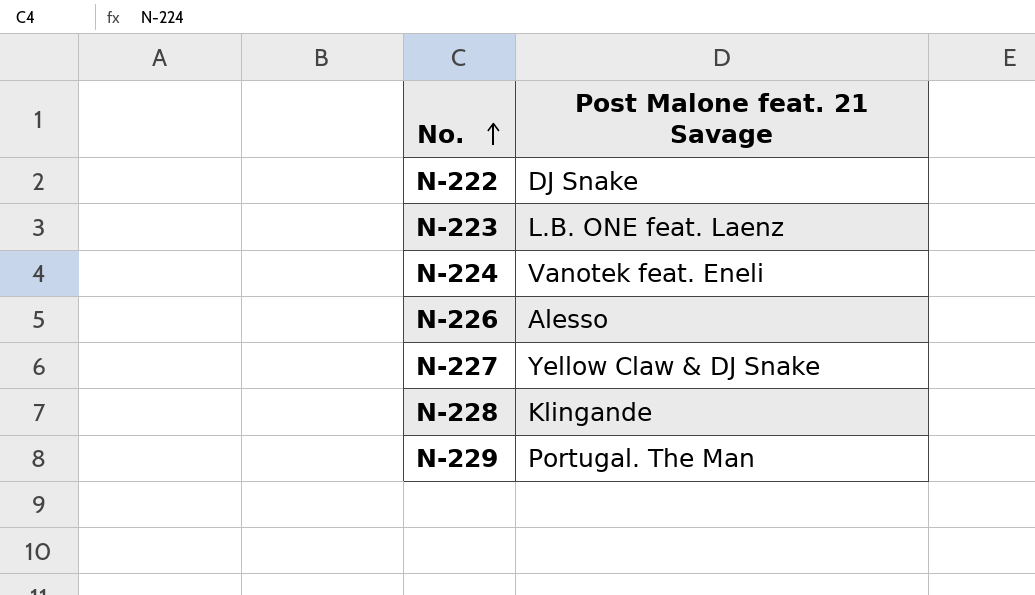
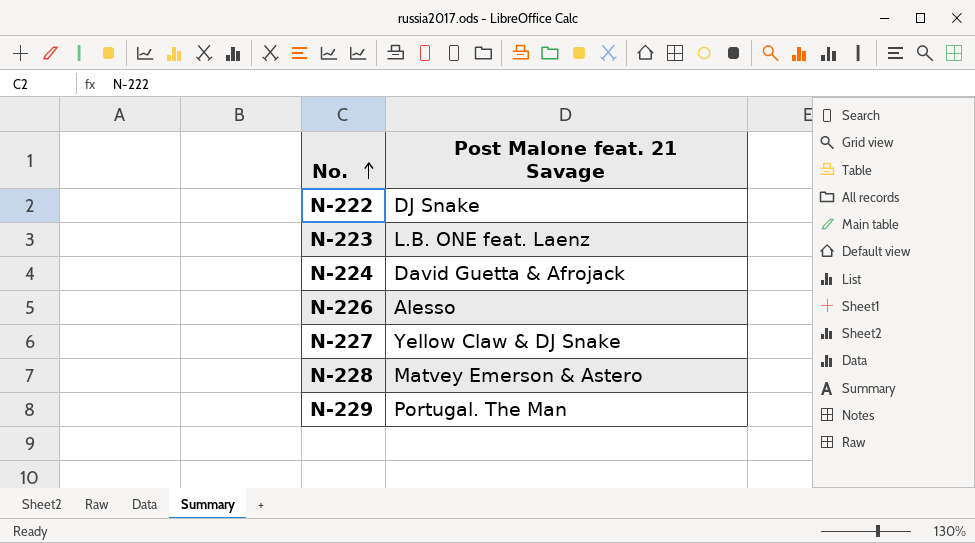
N-224 | Post Malone feat. 21 Savage: Vanotek feat. Eneli -> David Guetta & Afrojack
N-228 | Post Malone feat. 21 Savage: Klingande -> Matvey Emerson & Astero

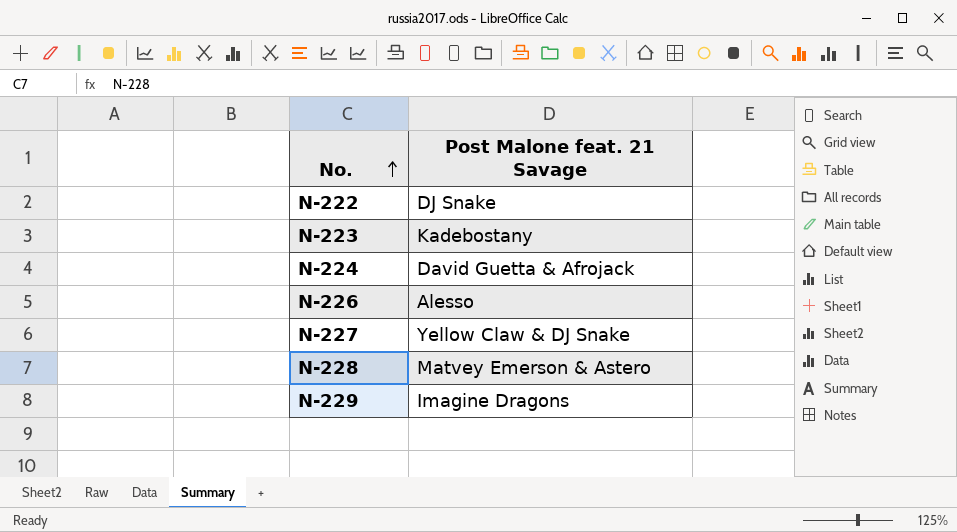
N-223 | Post Malone feat. 21 Savage: L.B. ONE feat. Laenz -> Kadebostany
N-229 | Post Malone feat. 21 Savage: Portugal. The Man -> Imagine Dragons

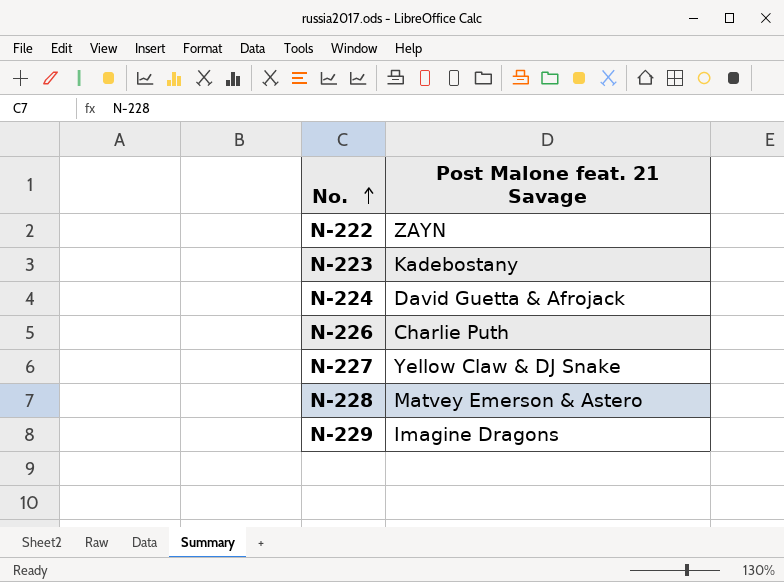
N-222 | Post Malone feat. 21 Savage: DJ Snake -> ZAYN
N-226 | Post Malone feat. 21 Savage: Alesso -> Charlie Puth

